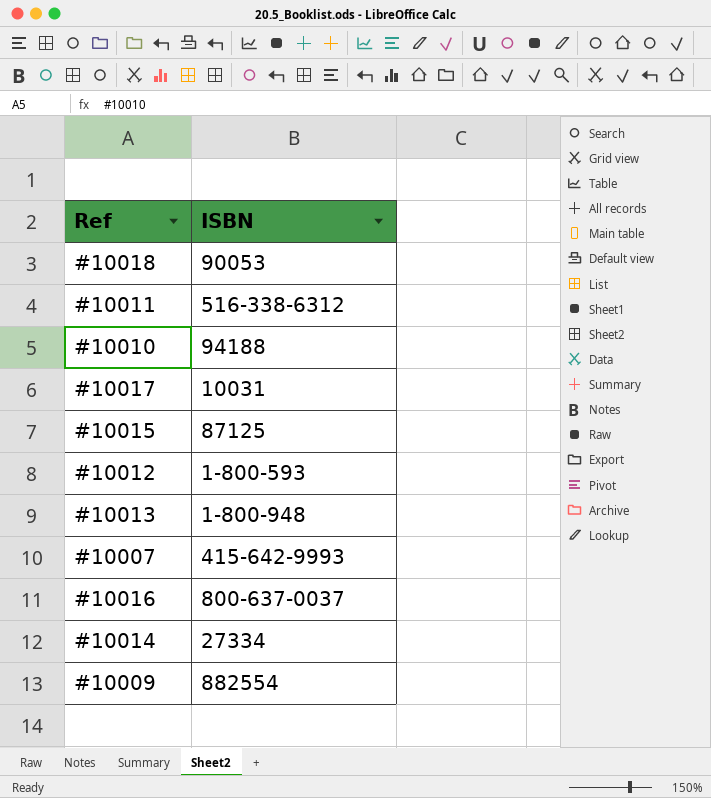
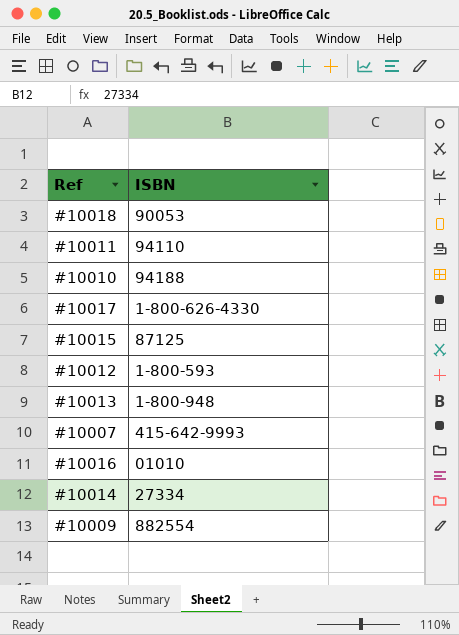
#10011 | ISBN: 516-338-6312 -> 94110
#10017 | ISBN: 10031 -> 1-800-626-4330
#10016 | ISBN: 800-637-0037 -> 01010

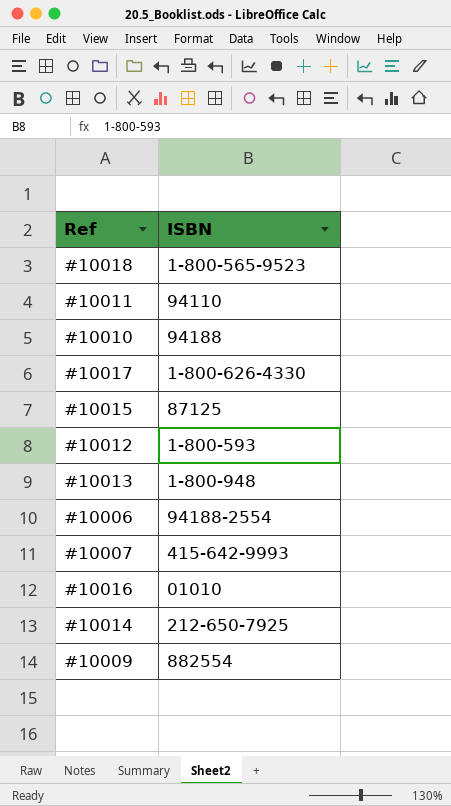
#10018 | ISBN: 90053 -> 1-800-565-9523
row #10006: none -> 94188-2554
#10014 | ISBN: 27334 -> 212-650-7925

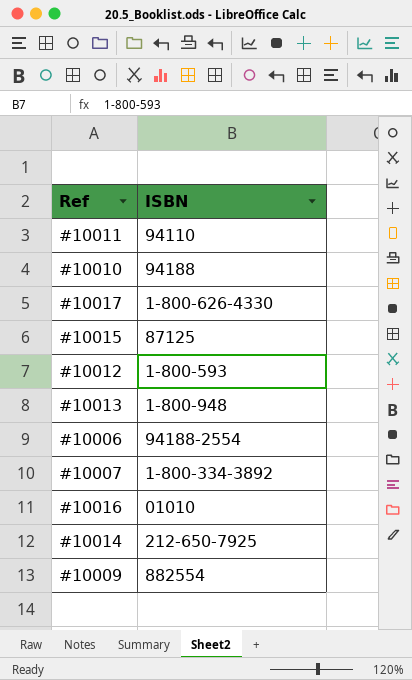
row #10018: 1-800-565-9523 -> none
#10007 | ISBN: 415-642-9993 -> 1-800-334-3892

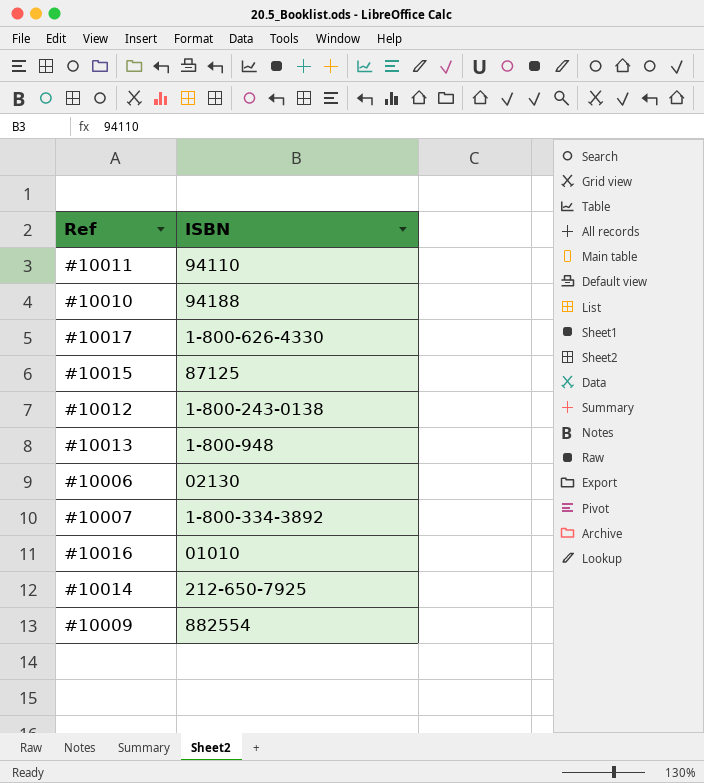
#10012 | ISBN: 1-800-593 -> 1-800-243-0138
#10006 | ISBN: 94188-2554 -> 02130

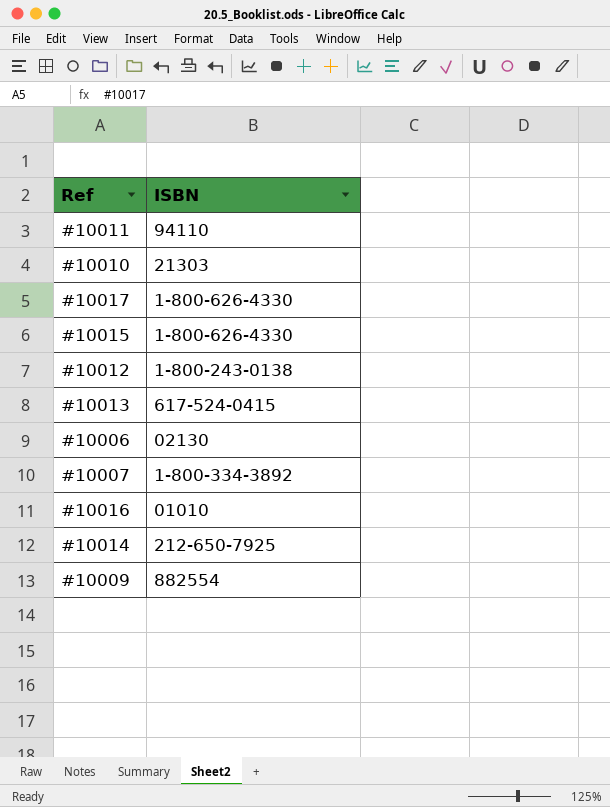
#10010 | ISBN: 94188 -> 21303
#10015 | ISBN: 87125 -> 1-800-626-4330
#10013 | ISBN: 1-800-948 -> 617-524-0415

